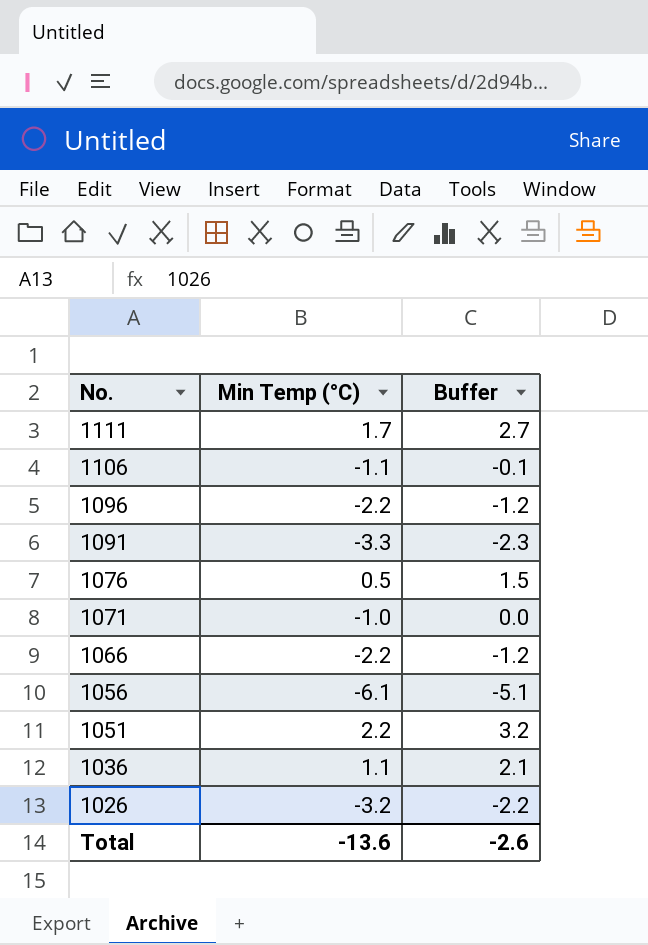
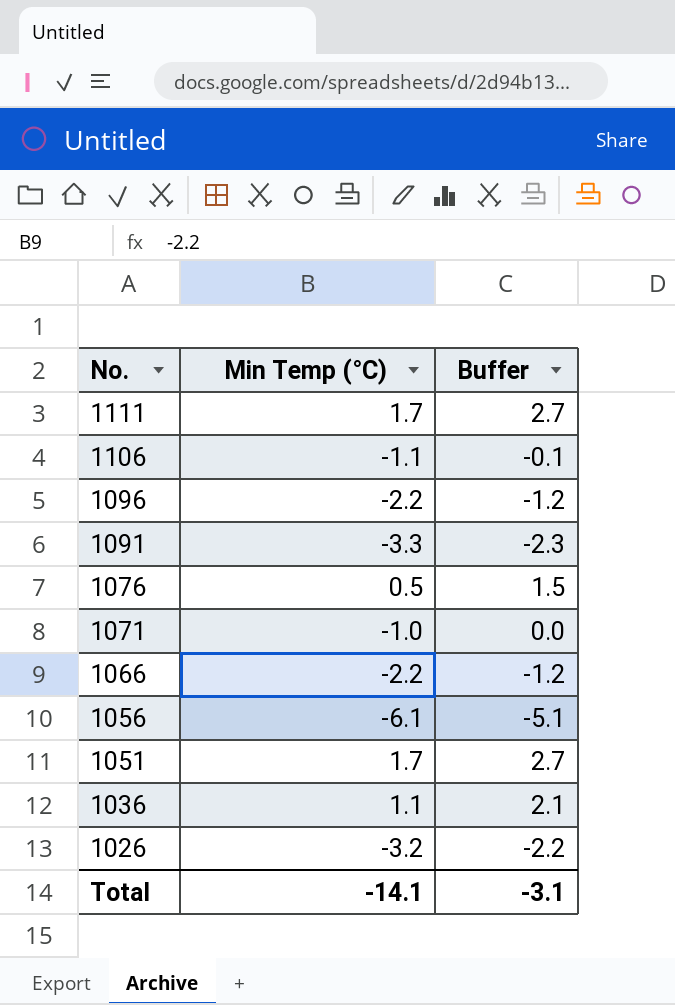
1051 | Min Temp (°C): 2.2 -> 1.7
1051 | Buffer: 3.2 -> 2.7
Total | Min Temp (°C): -13.6 -> -14.1
Total | Buffer: -2.6 -> -3.1

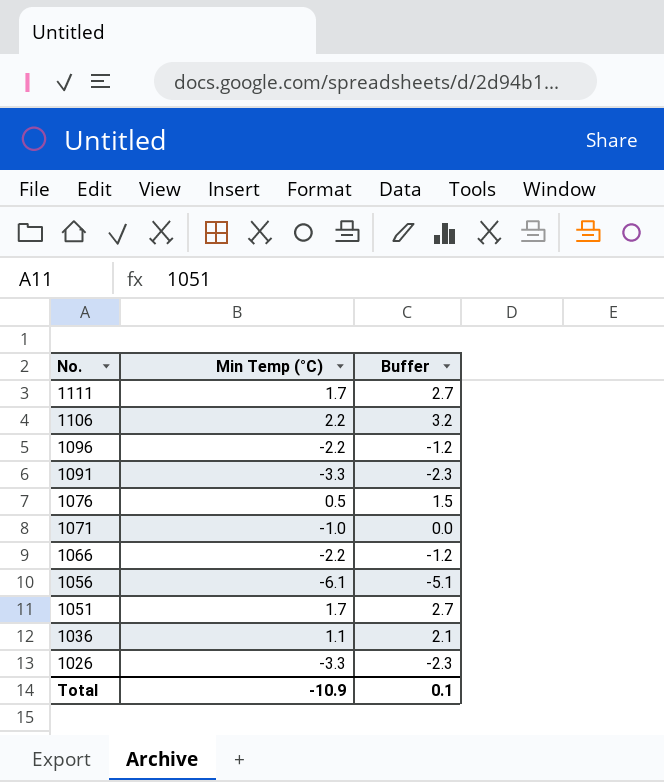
1106 | Min Temp (°C): -1.1 -> 2.2
1106 | Buffer: -0.1 -> 3.2
1026 | Min Temp (°C): -3.2 -> -3.3
1026 | Buffer: -2.2 -> -2.3
Total | Min Temp (°C): -14.1 -> -10.9
Total | Buffer: -3.1 -> 0.1

